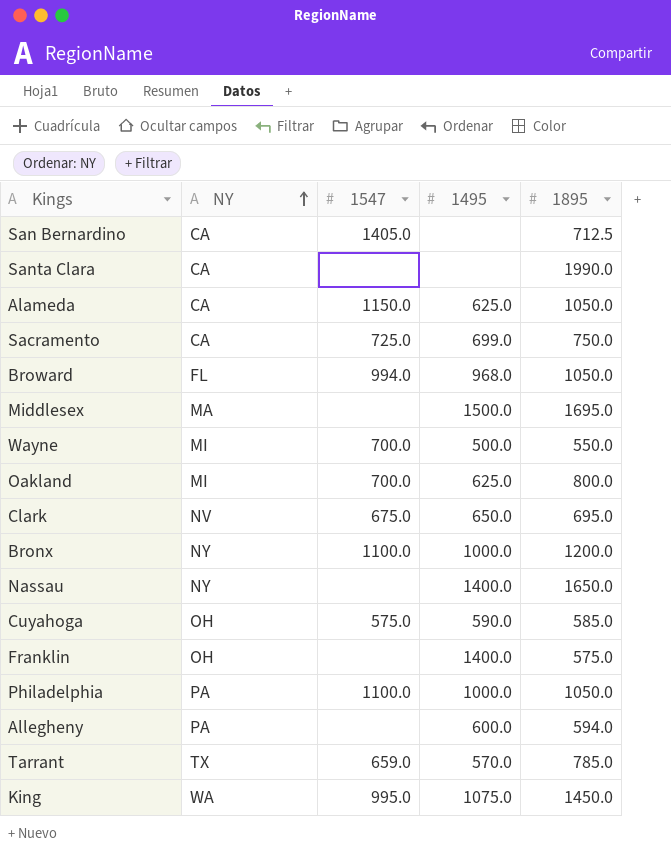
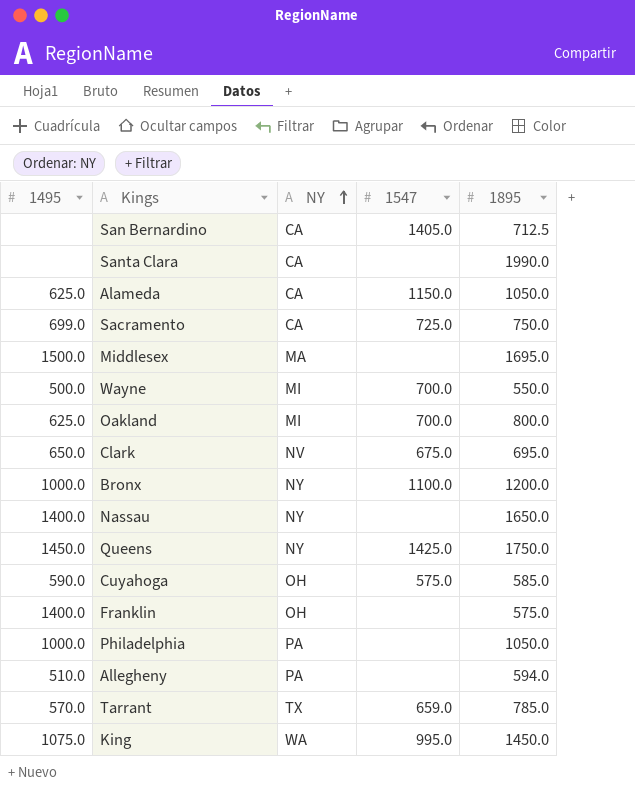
column 1495 | position: 4 -> 1
row Broward: FL | 994.0 | 968.0 | 1050.0 -> none
row Queens: none -> 1450.0 | NY | 1425.0 | 1750.0
Philadelphia | 1547: 1100.0 -> none
Allegheny | 1495: 600.0 -> 510.0

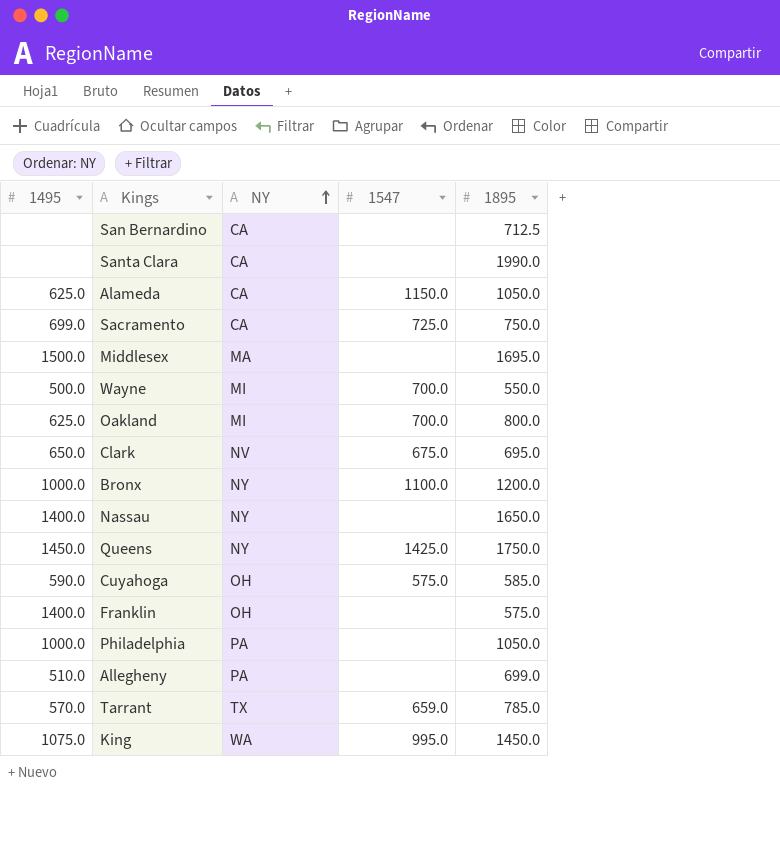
San Bernardino | 1547: 1405.0 -> none
Allegheny | 1895: 594.0 -> 699.0

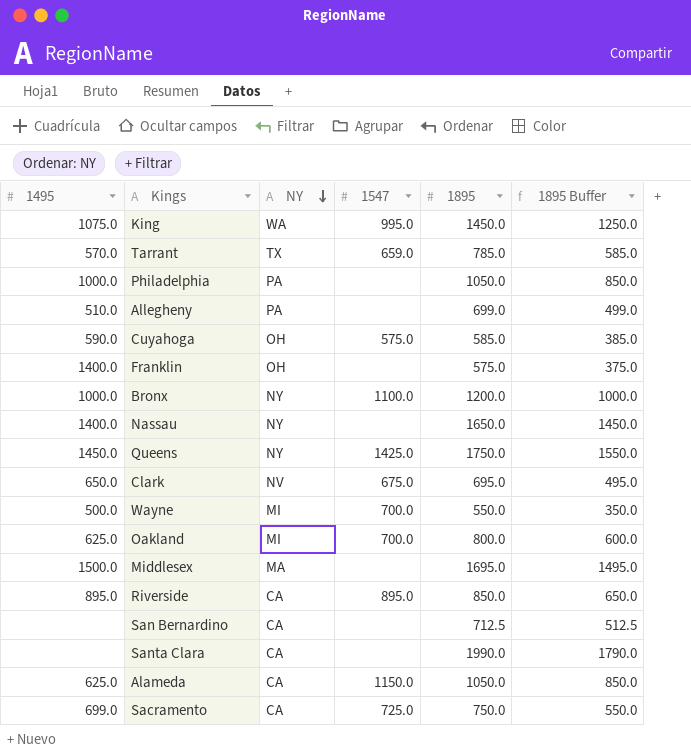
row order: NY ascending -> NY descending
column 1895 Buffer | formula: none -> [1895] - 200
row Riverside: none -> 895.0 | CA | 895.0 | 850.0 | 650.0

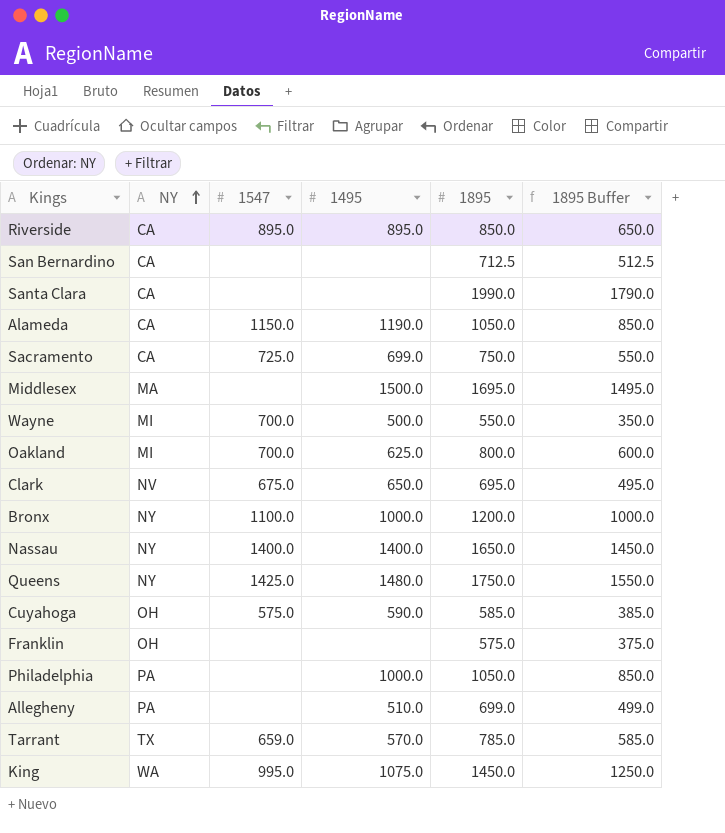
row order: NY descending -> NY ascending
column 1495 | position: 1 -> 4
Alameda | 1495: 625.0 -> 1190.0
Nassau | 1547: none -> 1400.0
Queens | 1495: 1450.0 -> 1480.0
Franklin | 1495: 1400.0 -> none

